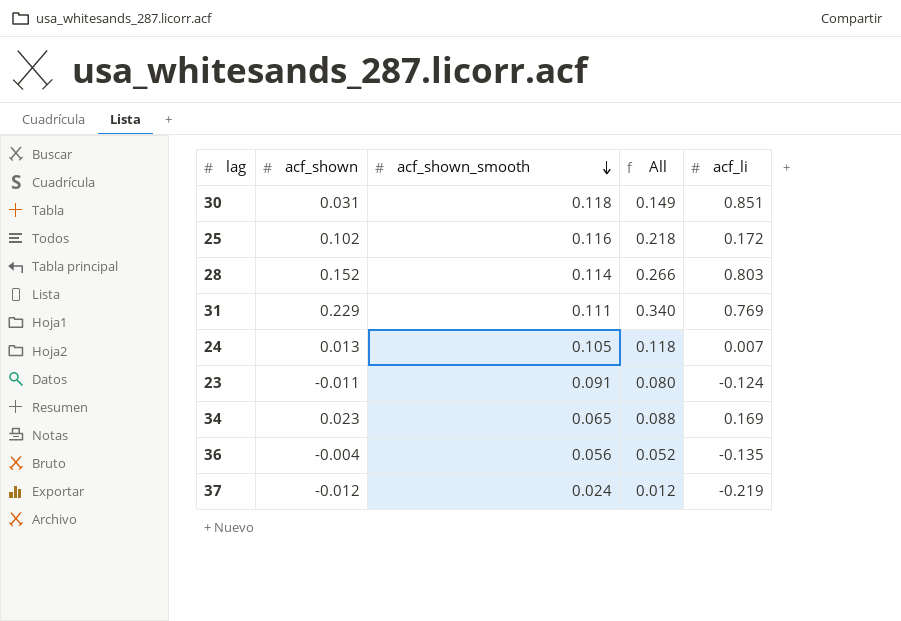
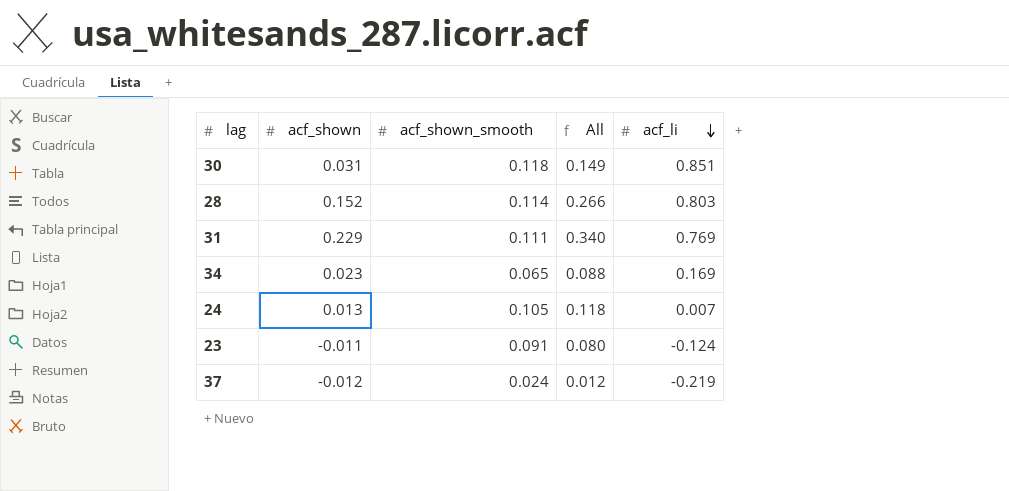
row order: acf_shown_smooth descending -> acf_li descending
row 25: 0.102 | 0.116 | 0.218 | 0.172 -> none
row 36: -0.004 | 0.056 | 0.052 | -0.135 -> none

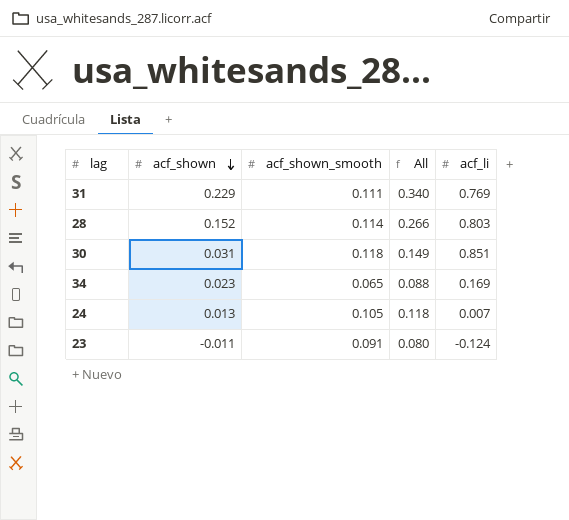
row order: acf_li descending -> acf_shown descending
row 37: -0.012 | 0.024 | 0.012 | -0.219 -> none

